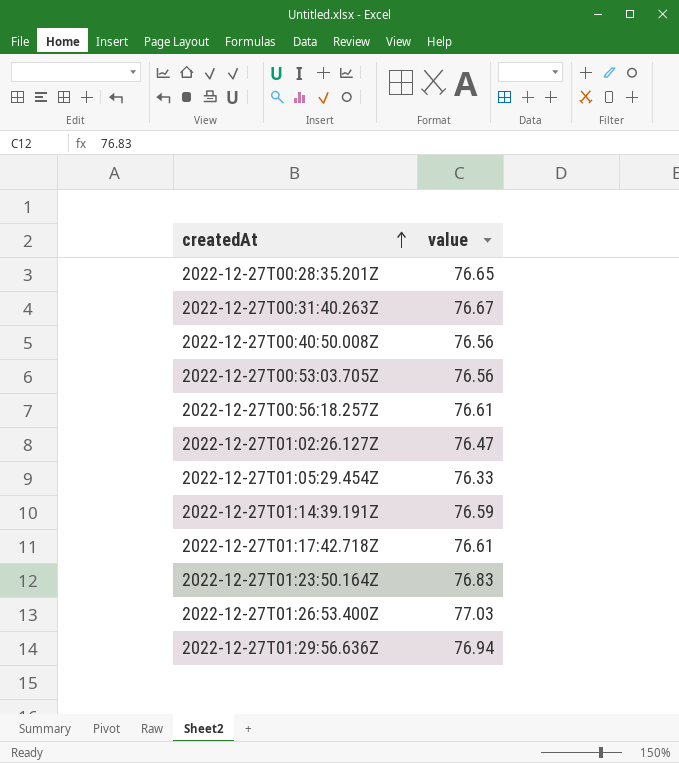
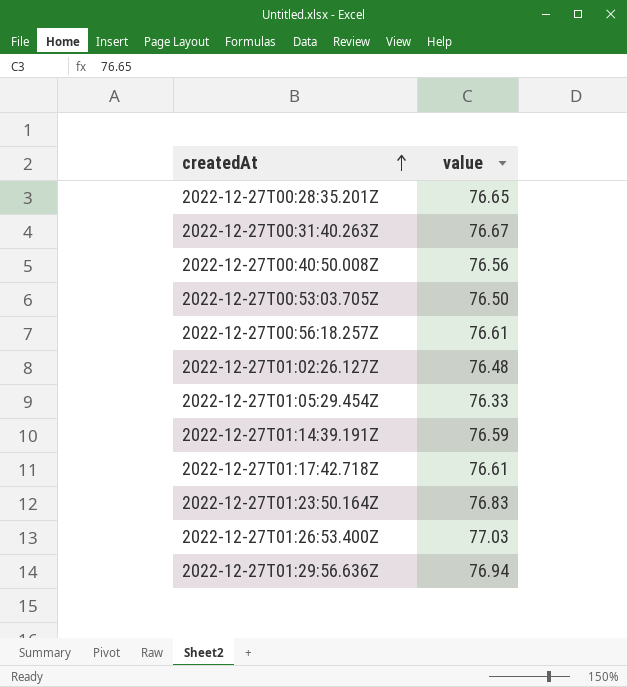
2022-12-27T00:53:03.705Z | value: 76.56 -> 76.50
2022-12-27T01:02:26.127Z | value: 76.47 -> 76.48

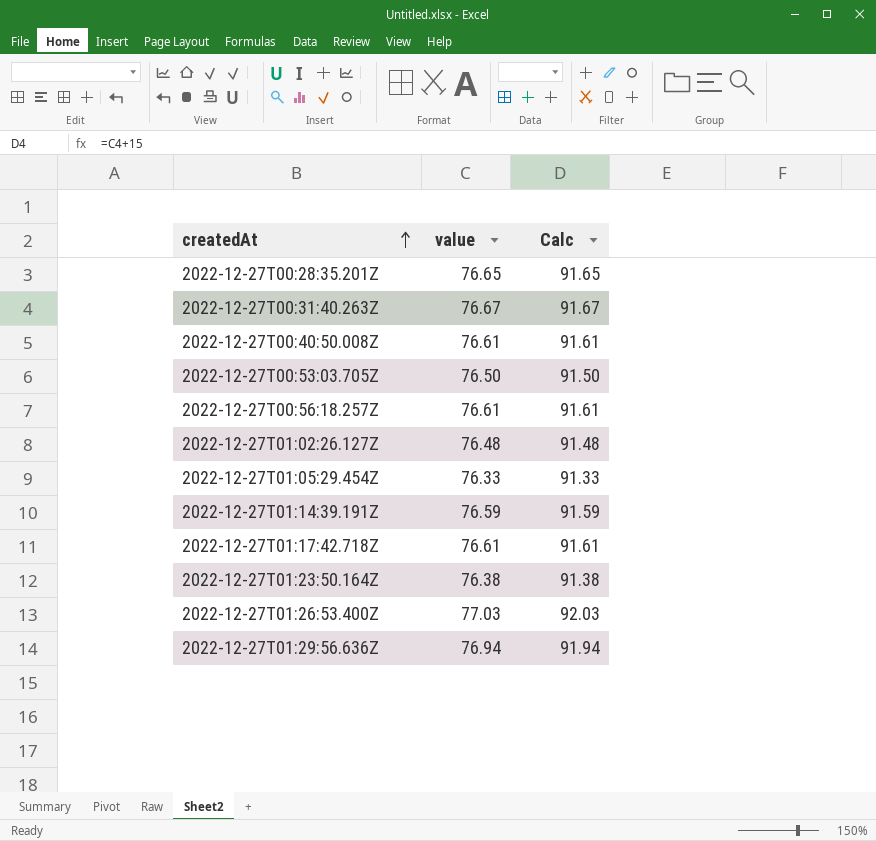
column Calc | formula: none -> [value] + 15
2022-12-27T00:40:50.008Z | value: 76.56 -> 76.61
2022-12-27T01:23:50.164Z | value: 76.83 -> 76.38

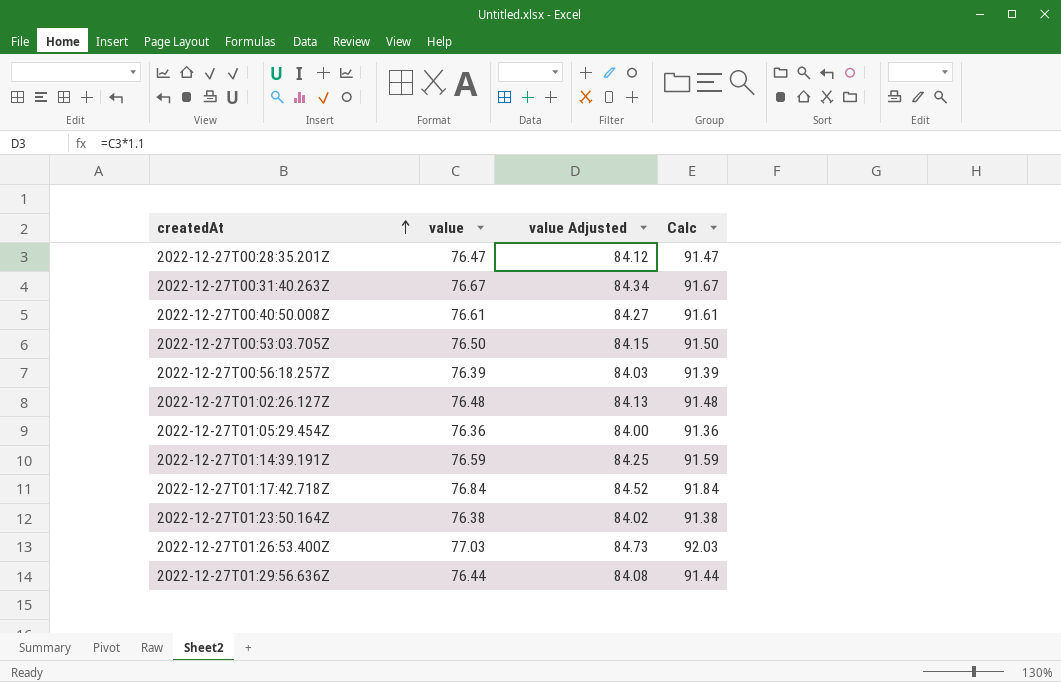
column value Adjusted | formula: none -> [value] * 1.1
2022-12-27T00:28:35.201Z | value: 76.65 -> 76.47
2022-12-27T00:28:35.201Z | Calc: 91.65 -> 91.47
2022-12-27T00:56:18.257Z | value: 76.61 -> 76.39
2022-12-27T00:56:18.257Z | Calc: 91.61 -> 91.39
2022-12-27T01:05:29.454Z | value: 76.33 -> 76.36
2022-12-27T01:05:29.454Z | Calc: 91.33 -> 91.36
2022-12-27T01:17:42.718Z | value: 76.61 -> 76.84
2022-12-27T01:17:42.718Z | Calc: 91.61 -> 91.84
2022-12-27T01:29:56.636Z | value: 76.94 -> 76.44
2022-12-27T01:29:56.636Z | Calc: 91.94 -> 91.44

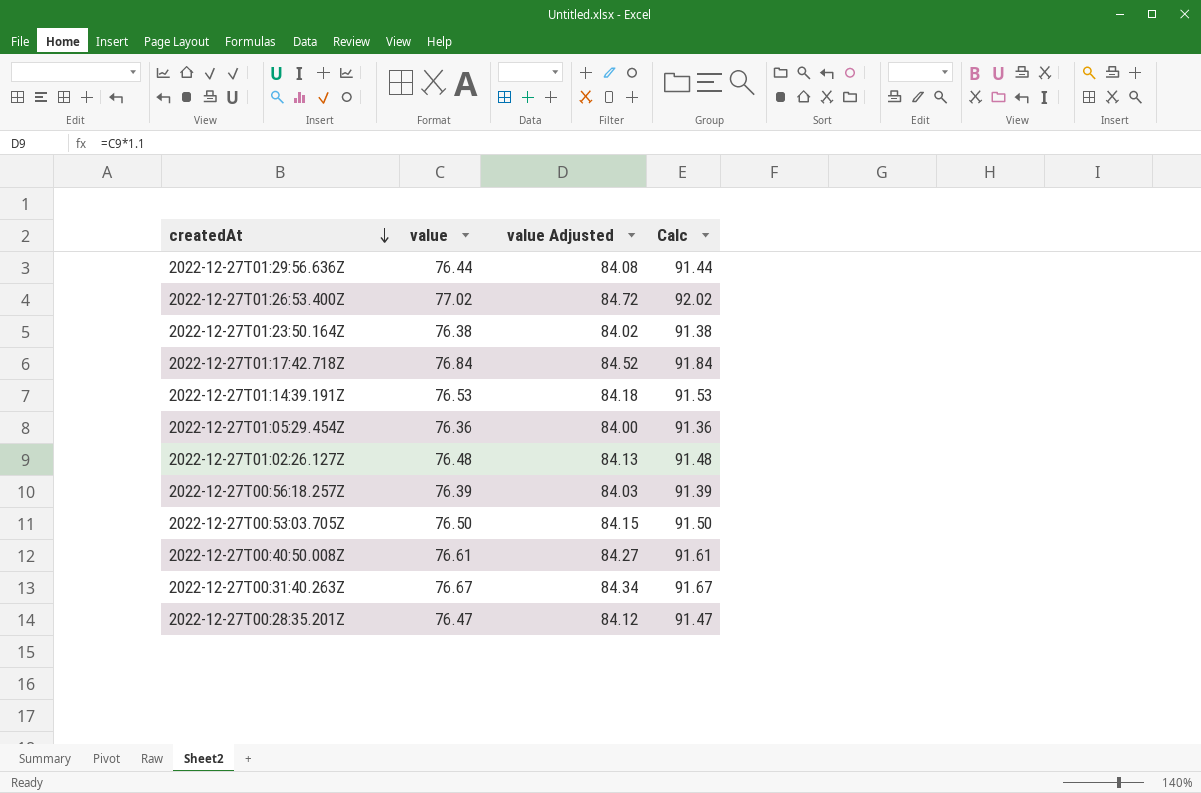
row order: createdAt ascending -> createdAt descending
2022-12-27T01:26:53.400Z | value: 77.03 -> 77.02
2022-12-27T01:26:53.400Z | value Adjusted: 84.73 -> 84.72
2022-12-27T01:26:53.400Z | Calc: 92.03 -> 92.02
2022-12-27T01:14:39.191Z | value: 76.59 -> 76.53
2022-12-27T01:14:39.191Z | value Adjusted: 84.25 -> 84.18
2022-12-27T01:14:39.191Z | Calc: 91.59 -> 91.53

